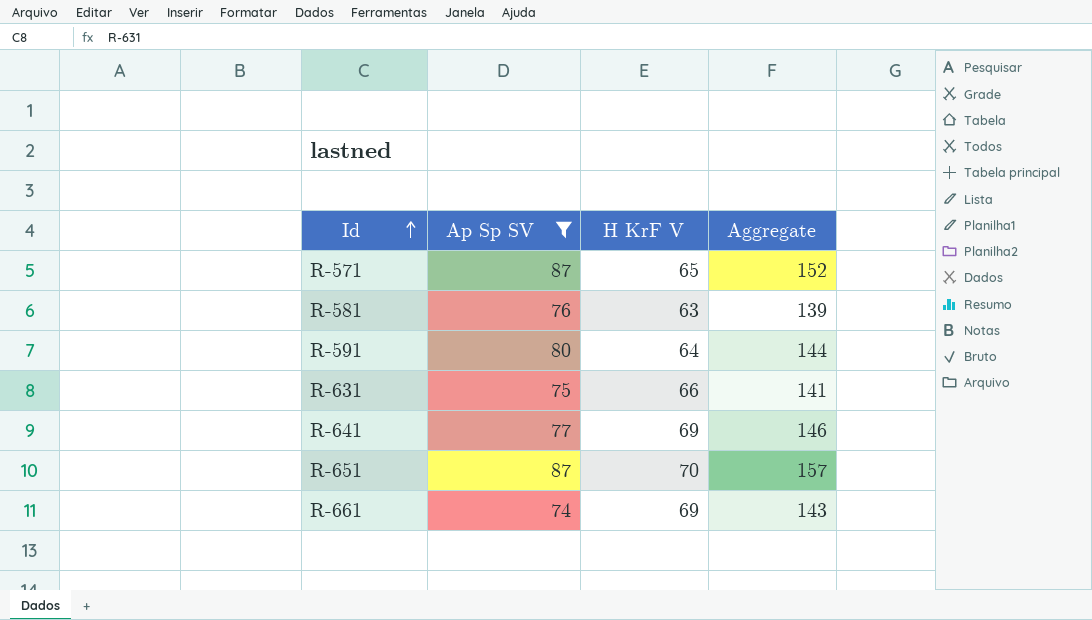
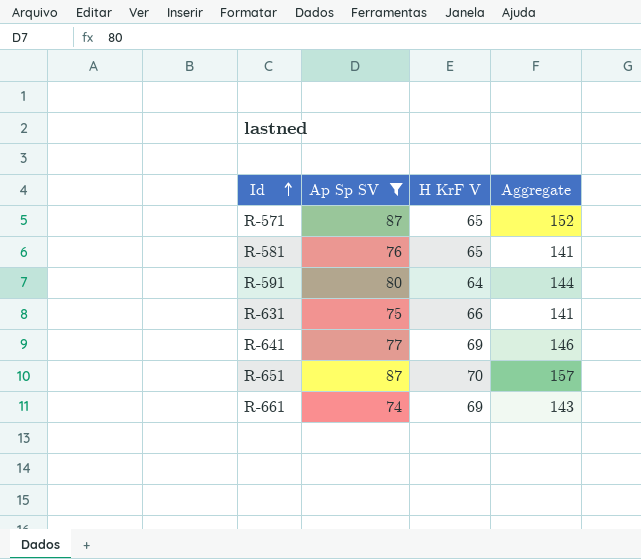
R-581 | H KrF V: 63 -> 65
R-581 | Aggregate: 139 -> 141

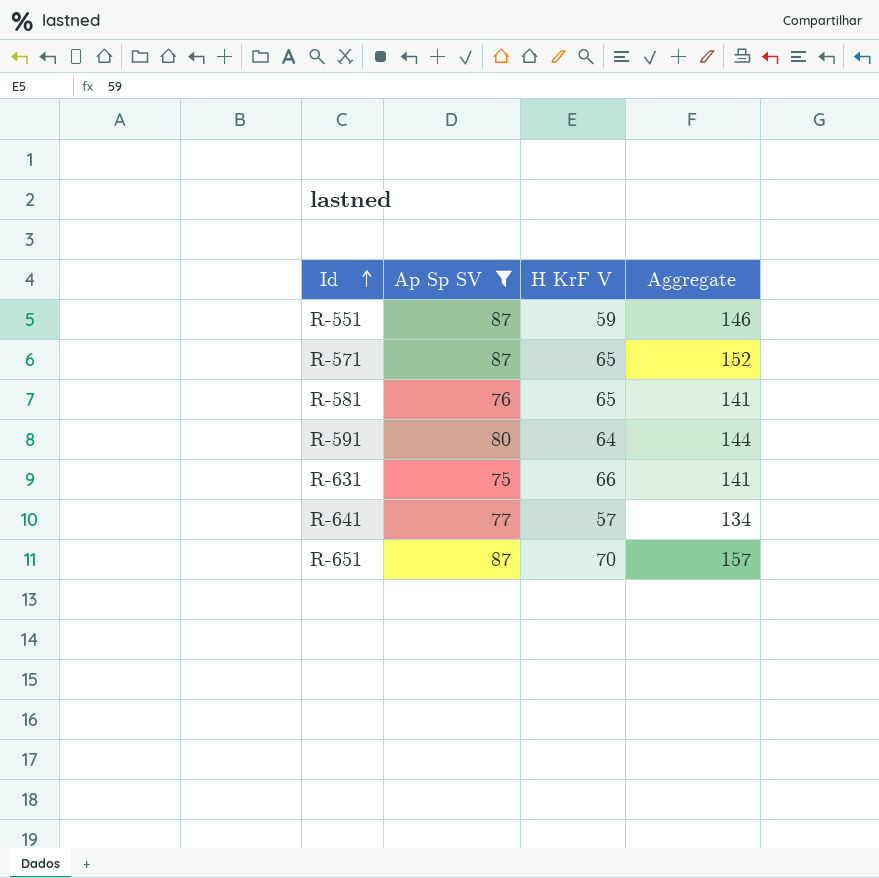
row R-661: 74 | 69 | 143 -> none
row R-551: none -> 87 | 59 | 146
R-641 | H KrF V: 69 -> 57
R-641 | Aggregate: 146 -> 134

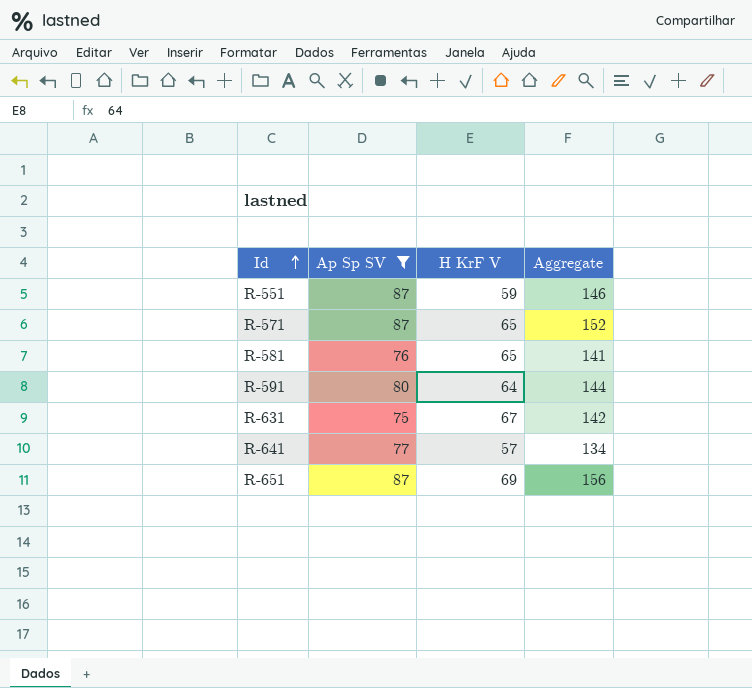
R-631 | H KrF V: 66 -> 67
R-631 | Aggregate: 141 -> 142
R-651 | H KrF V: 70 -> 69
R-651 | Aggregate: 157 -> 156

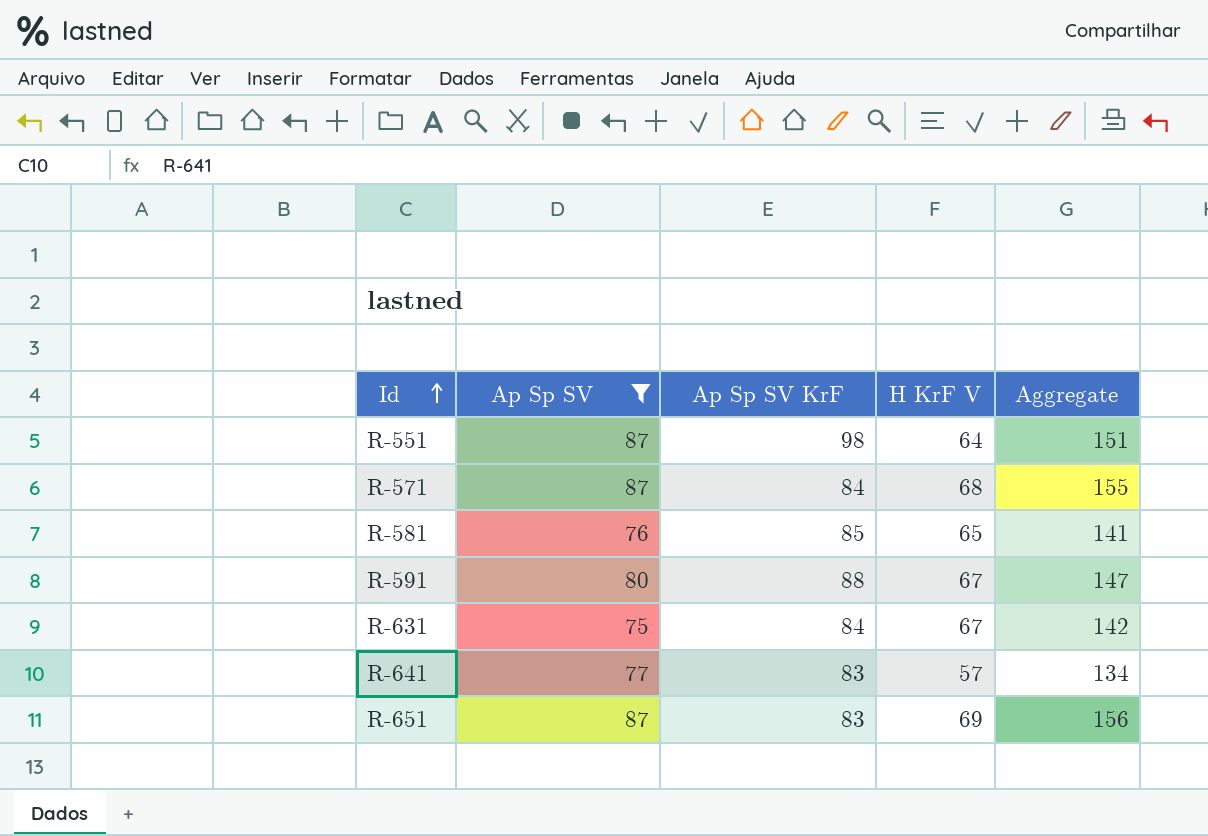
column Ap Sp SV KrF | position: none -> 3
R-551 | H KrF V: 59 -> 64
R-551 | Aggregate: 146 -> 151
R-571 | H KrF V: 65 -> 68
R-571 | Aggregate: 152 -> 155
R-591 | H KrF V: 64 -> 67
R-591 | Aggregate: 144 -> 147

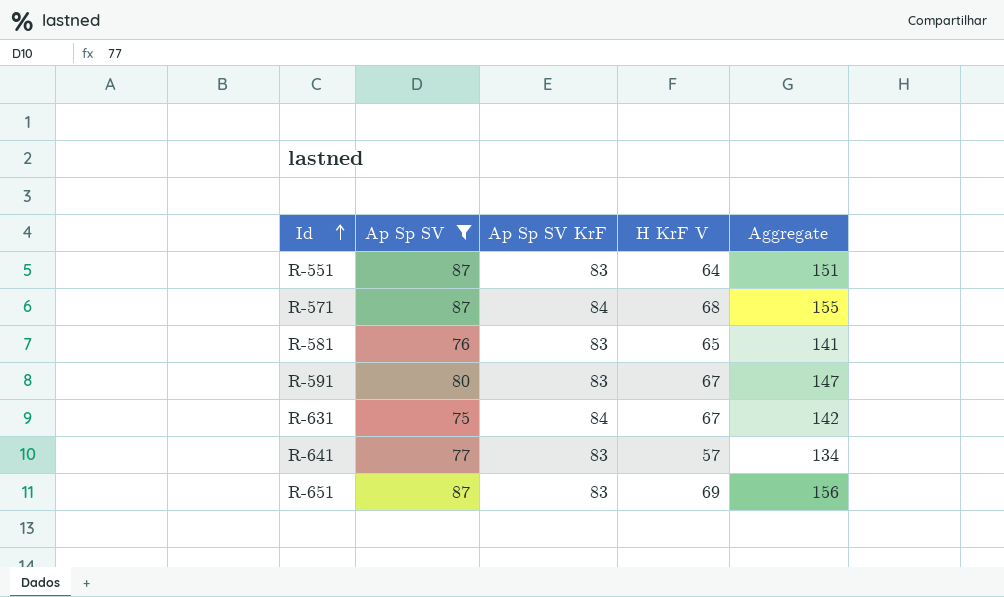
R-551 | Ap Sp SV KrF: 98 -> 83
R-581 | Ap Sp SV KrF: 85 -> 83
R-591 | Ap Sp SV KrF: 88 -> 83

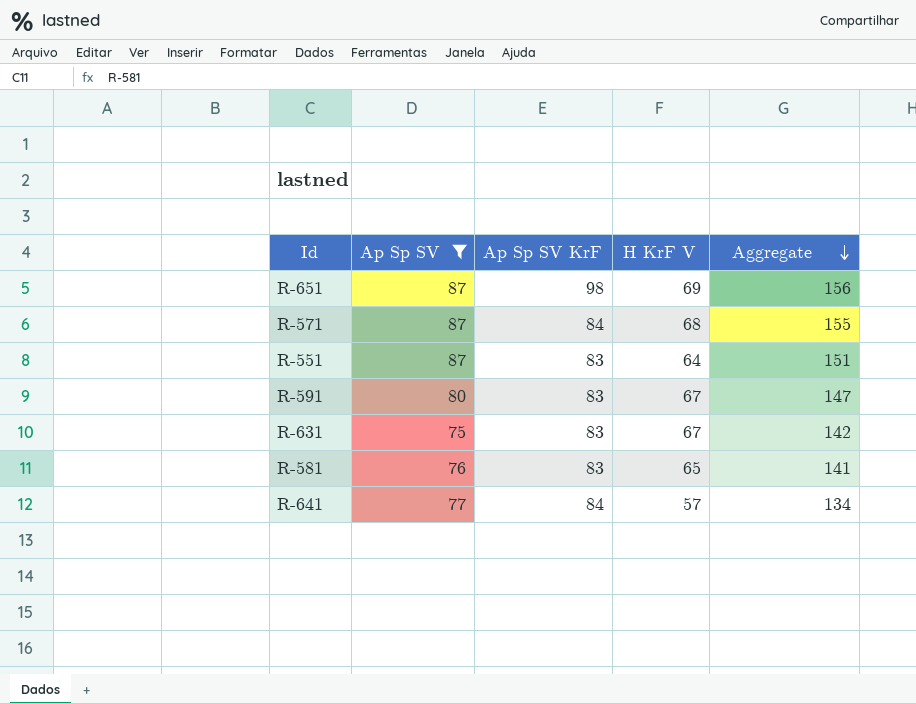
row order: Id ascending -> Aggregate descending
R-651 | Ap Sp SV KrF: 83 -> 98
R-631 | Ap Sp SV KrF: 84 -> 83
R-641 | Ap Sp SV KrF: 83 -> 84

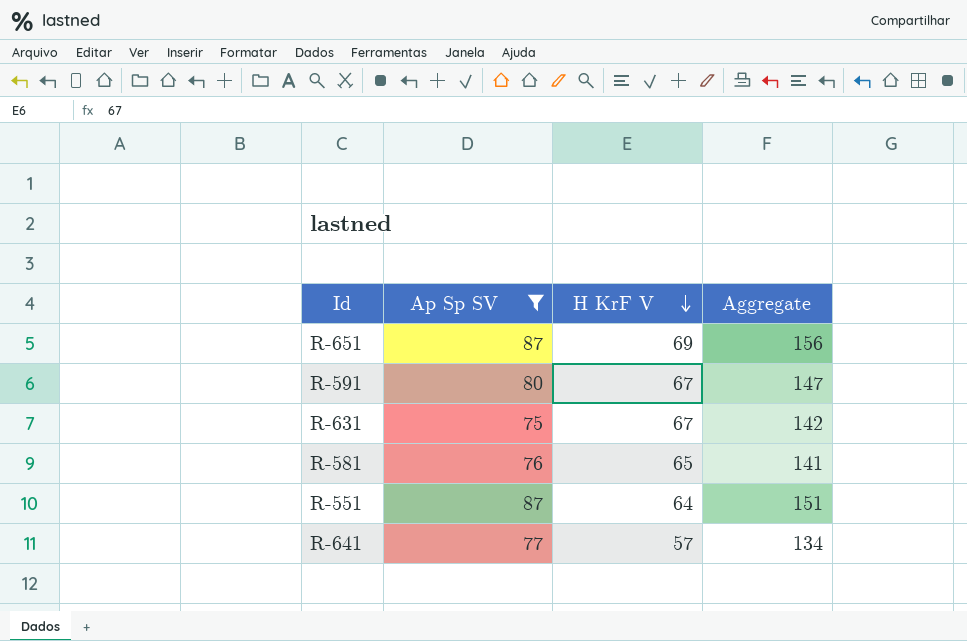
row order: Aggregate descending -> H KrF V descending
column Ap Sp SV KrF | position: 3 -> none
row R-571: 87 | 84 | 68 | 155 -> none

